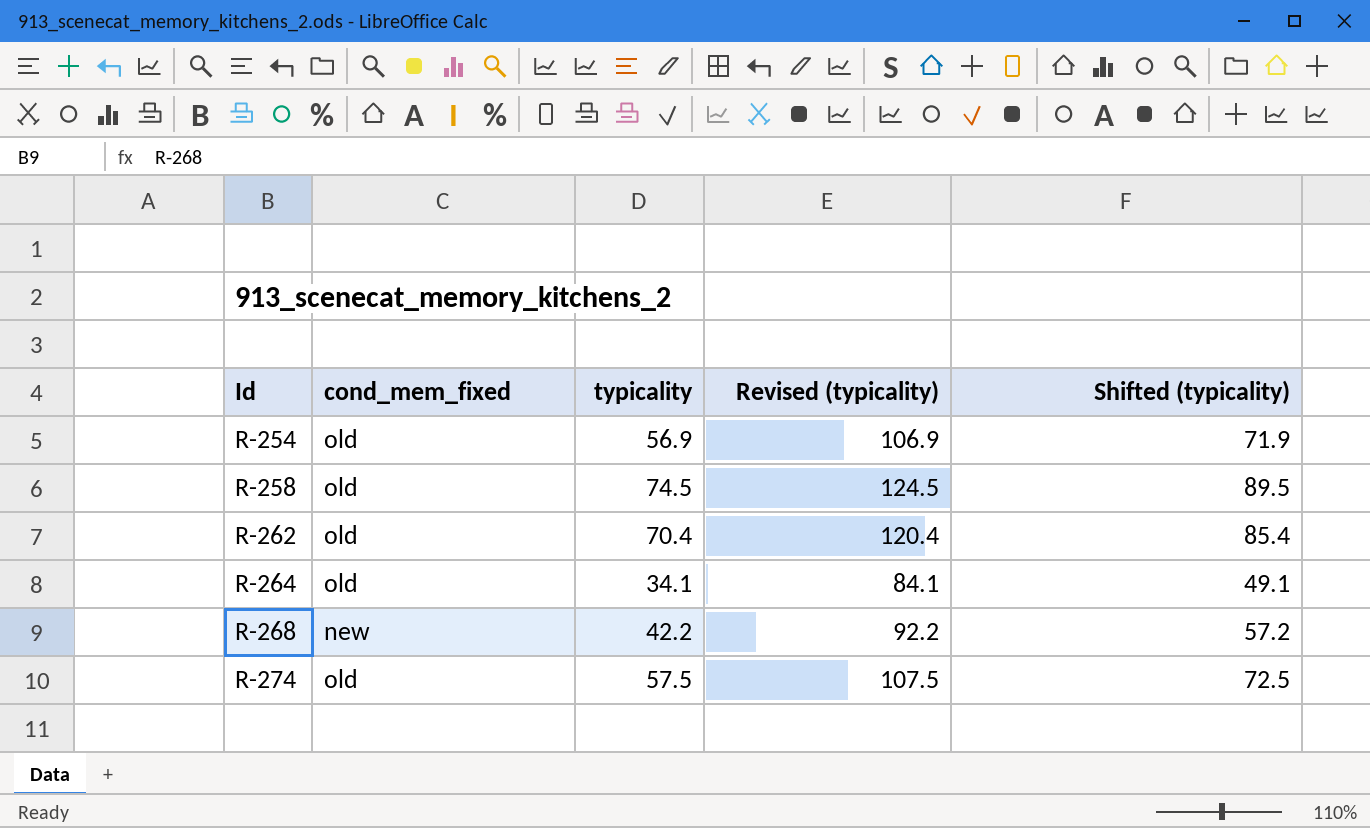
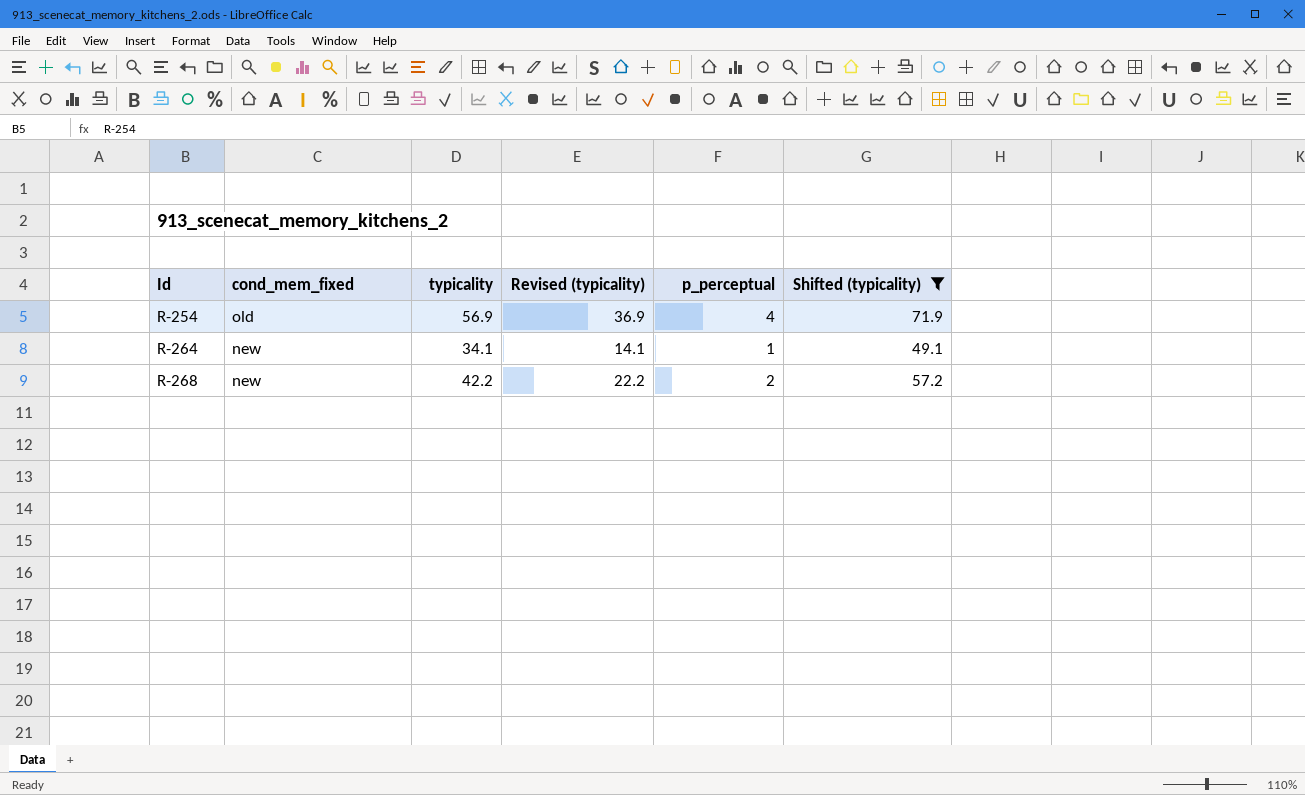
filter: none -> Shifted (typicality) <= 71.9
column Revised (typicality) | formula: [typicality] + 50 -> [typicality] - 20
column p_perceptual | position: none -> 5
R-264 | cond_mem_fixed: old -> new

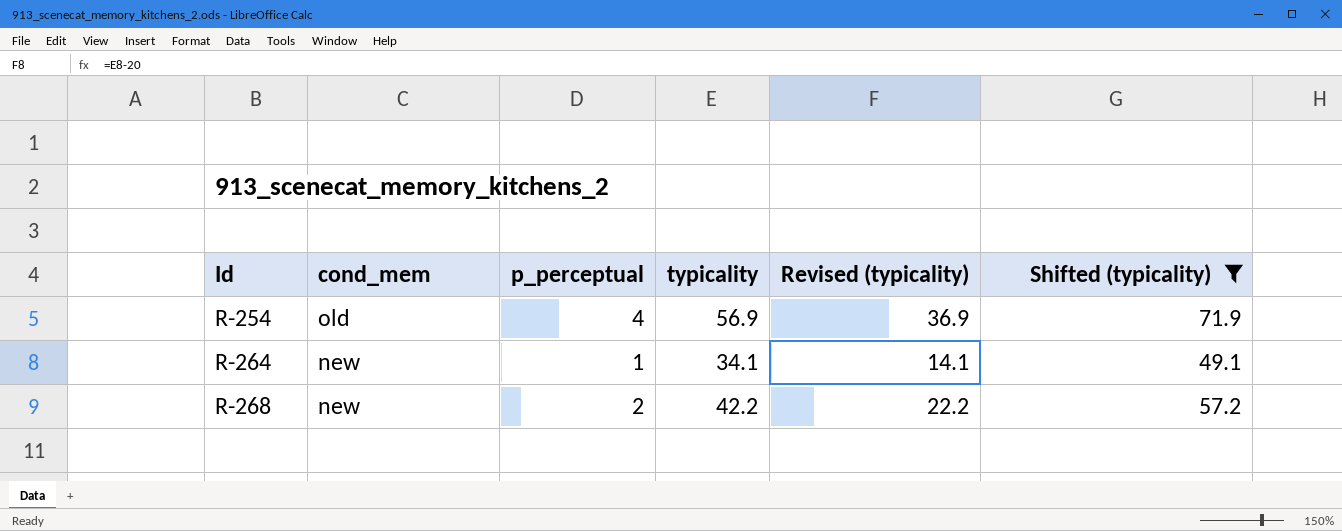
column name: cond_mem_fixed -> cond_mem
column p_perceptual | position: 5 -> 3

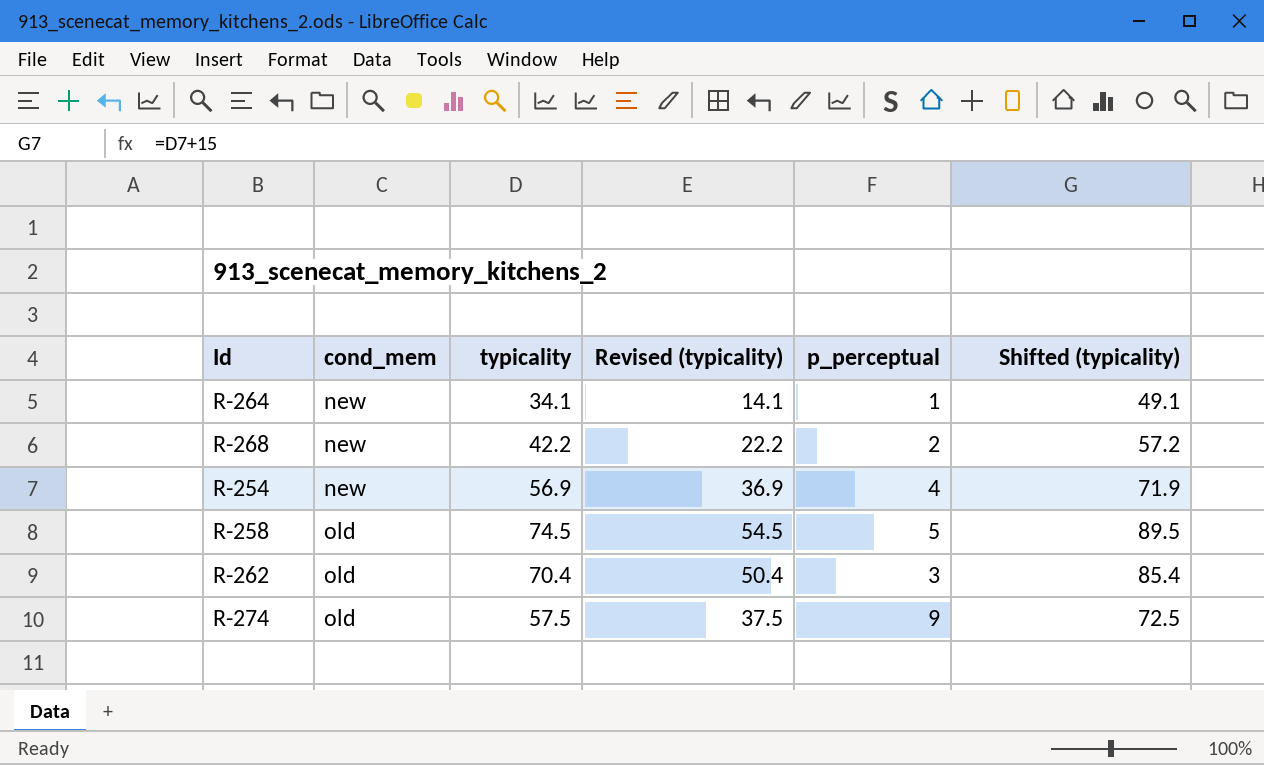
filter: Shifted (typicality) <= 71.9 -> none
row order: Id ascending -> cond_mem ascending
column p_perceptual | position: 3 -> 5
R-254 | cond_mem: old -> new

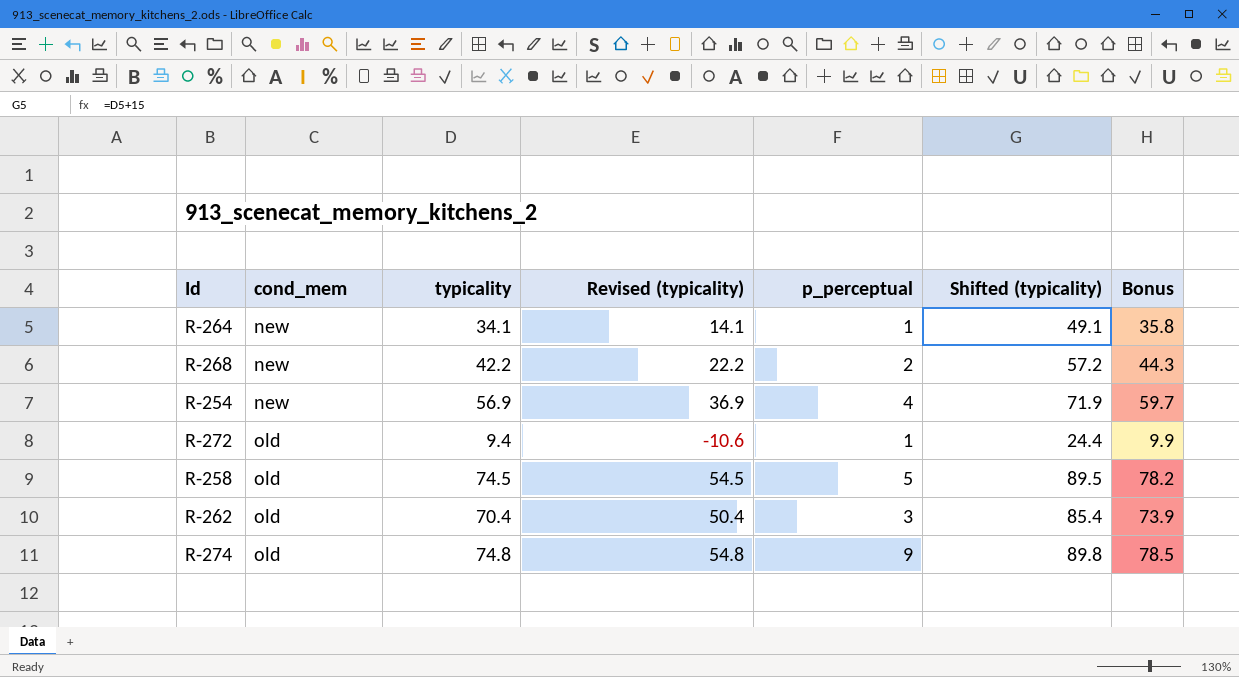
column Bonus | formula: none -> [typicality] * 1.05
row R-272: none -> old | 9.4 | -10.6 | 1 | 24.4 | 9.9
R-274 | typicality: 57.5 -> 74.8
R-274 | Revised (typicality): 37.5 -> 54.8
R-274 | Shifted (typicality): 72.5 -> 89.8

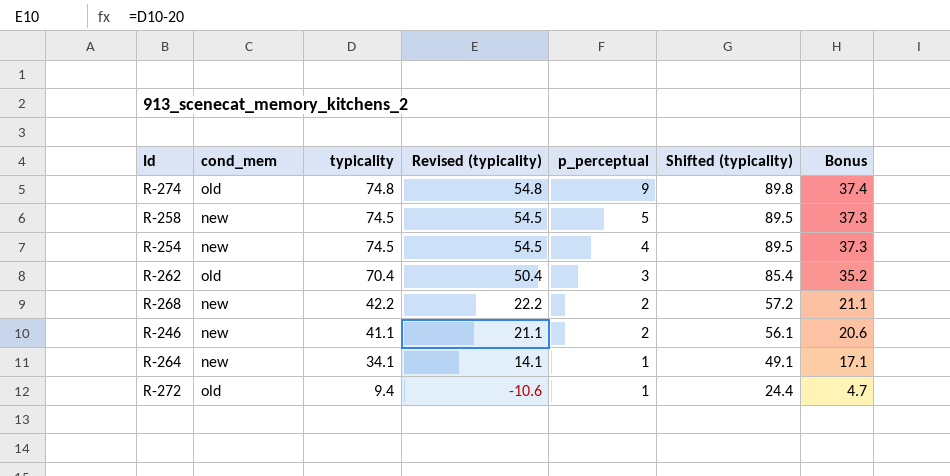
row order: cond_mem ascending -> typicality descending
column Bonus | formula: [typicality] * 1.05 -> [typicality] * 0.5
R-258 | cond_mem: old -> new
R-254 | typicality: 56.9 -> 74.5
R-254 | Revised (typicality): 36.9 -> 54.5
R-254 | Shifted (typicality): 71.9 -> 89.5
row R-246: none -> new | 41.1 | 21.1 | 2 | 56.1 | 20.6

